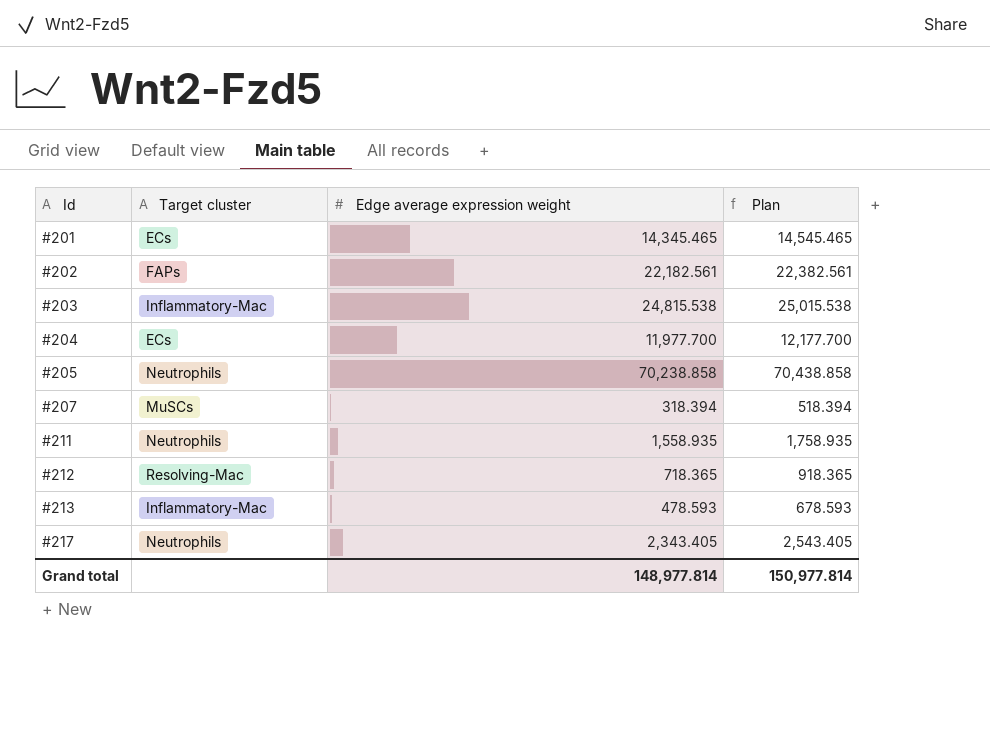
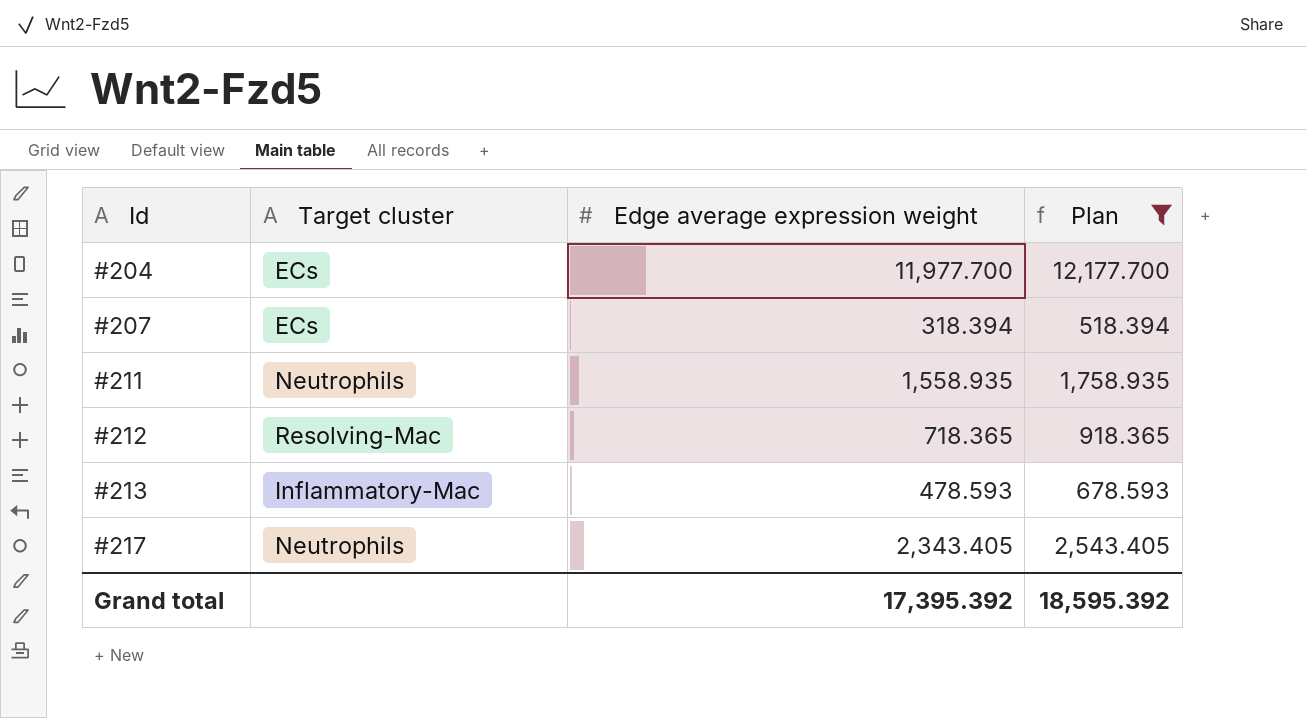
filter: none -> Plan <= 12,177.700
#207 | Target cluster: MuSCs -> ECs
Grand total | Edge average expression weight: 148,977.814 -> 17,395.392
Grand total | Plan: 150,977.814 -> 18,595.392

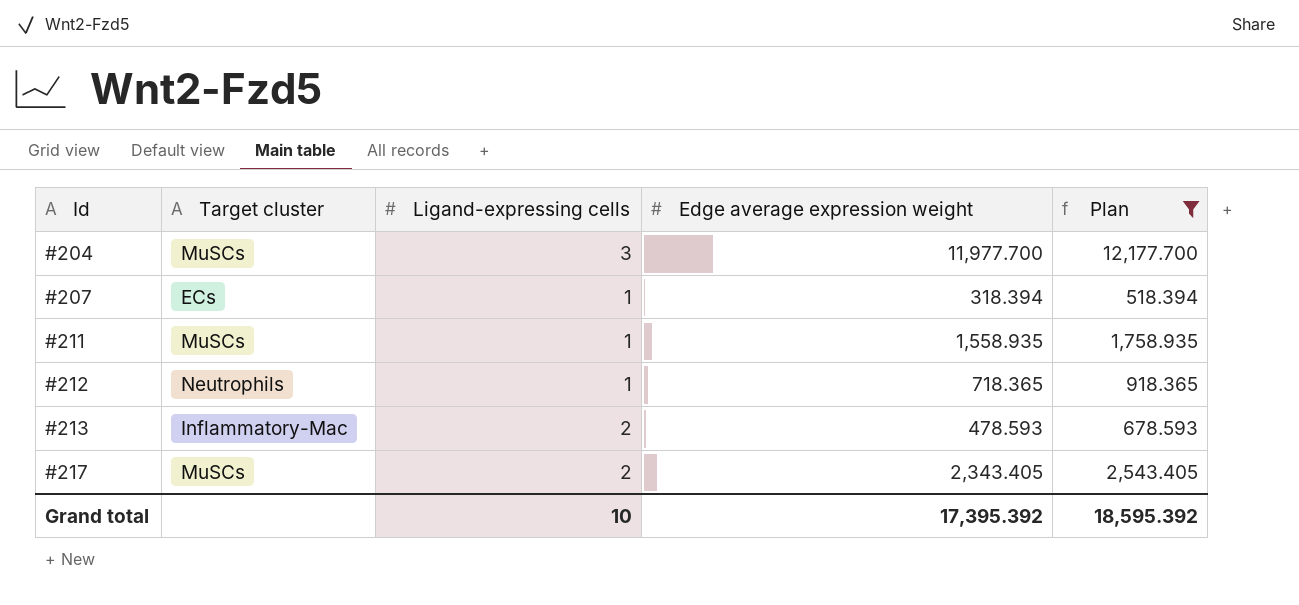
column Ligand-expressing cells | position: none -> 3
#204 | Target cluster: ECs -> MuSCs
#211 | Target cluster: Neutrophils -> MuSCs
#212 | Target cluster: Resolving-Mac -> Neutrophils
#217 | Target cluster: Neutrophils -> MuSCs

